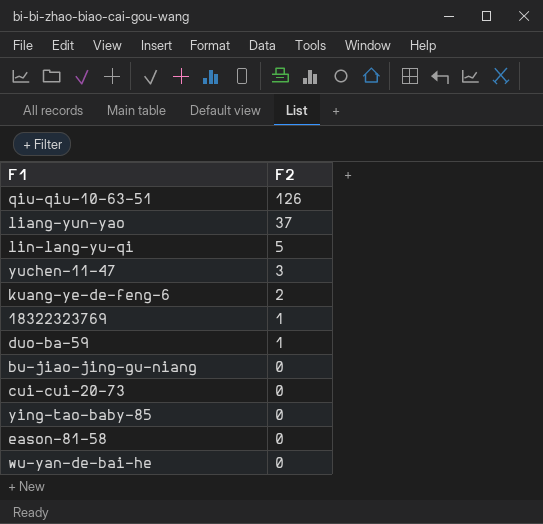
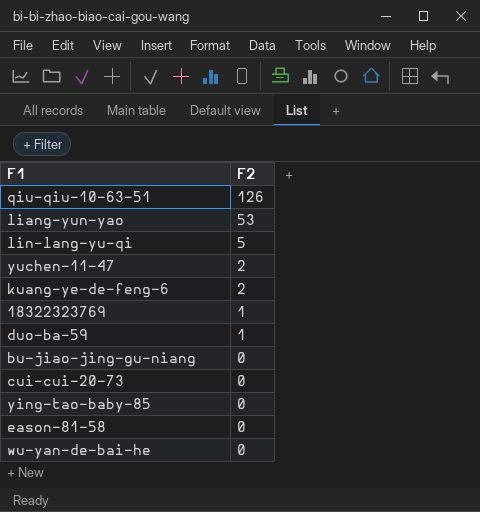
liang-yun-yao | F2: 37 -> 53
yuchen-11-47 | F2: 3 -> 2

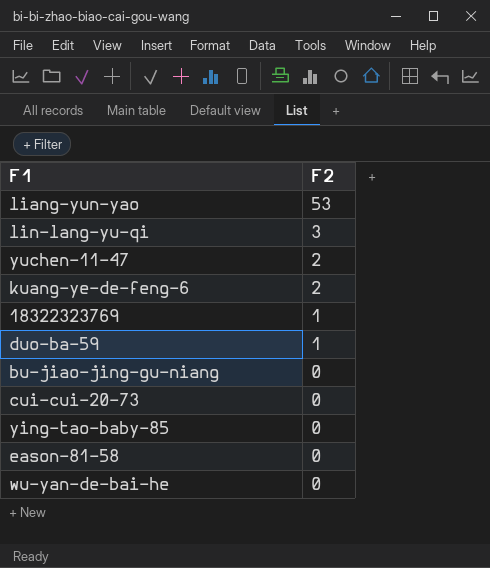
row qiu-qiu-10-63-51: 126 -> none
lin-lang-yu-qi | F2: 5 -> 3

